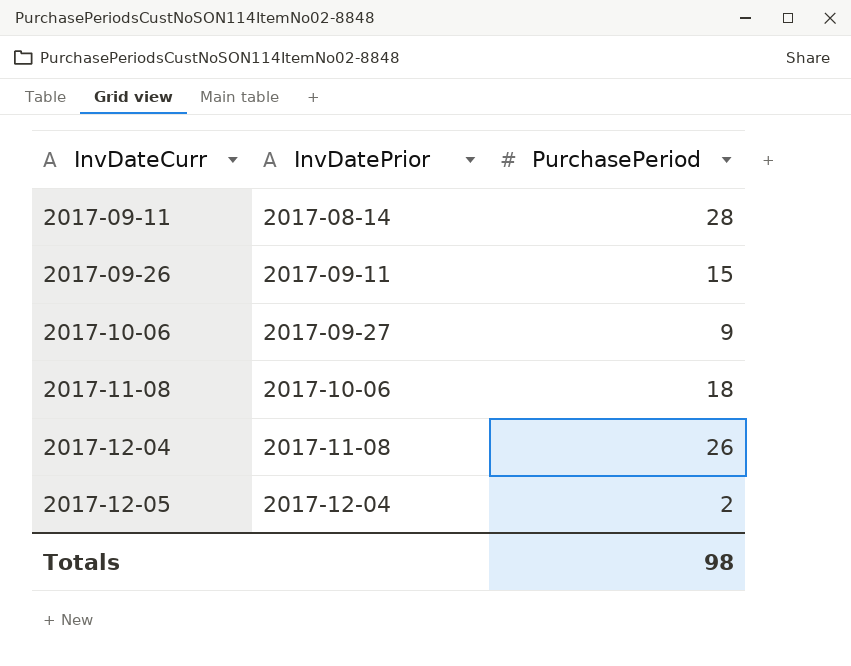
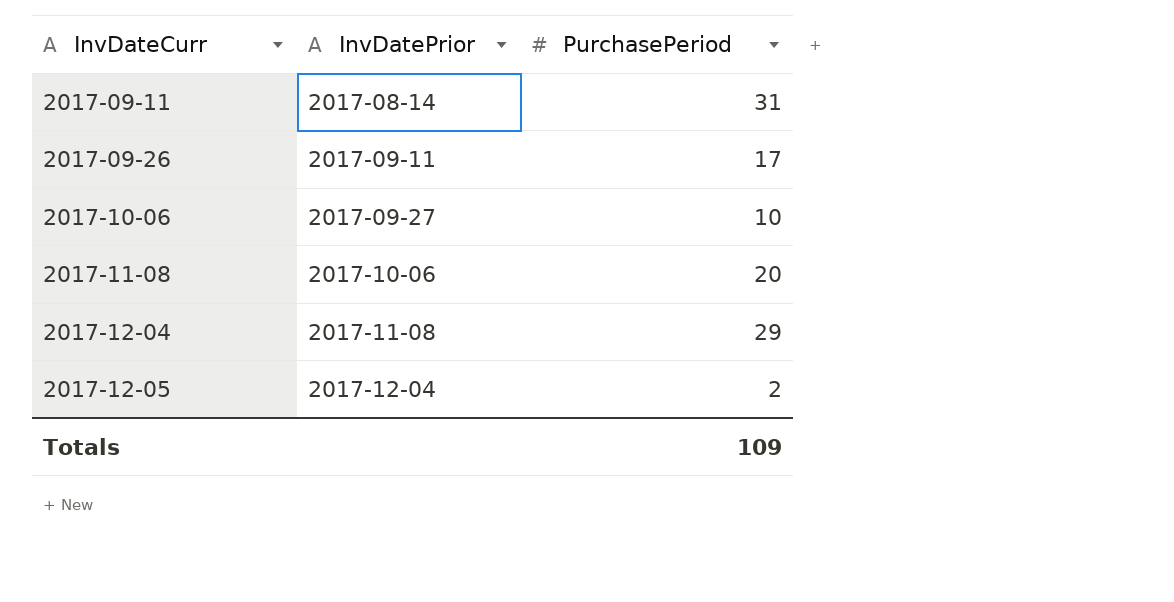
2017-09-11 | PurchasePeriod: 28 -> 31
2017-09-26 | PurchasePeriod: 15 -> 17
2017-10-06 | PurchasePeriod: 9 -> 10
2017-11-08 | PurchasePeriod: 18 -> 20
2017-12-04 | PurchasePeriod: 26 -> 29
Totals | PurchasePeriod: 98 -> 109

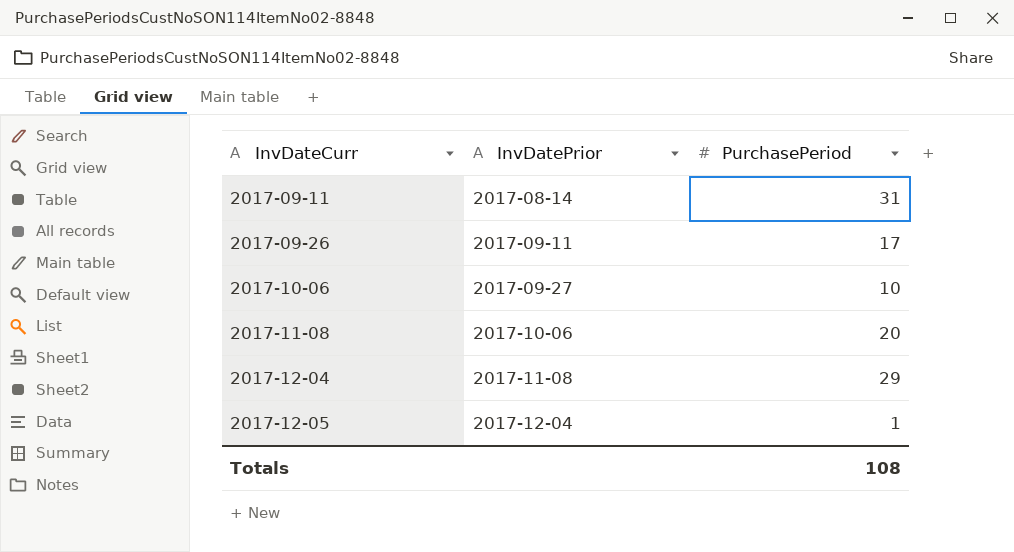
2017-12-05 | PurchasePeriod: 2 -> 1
Totals | PurchasePeriod: 109 -> 108

